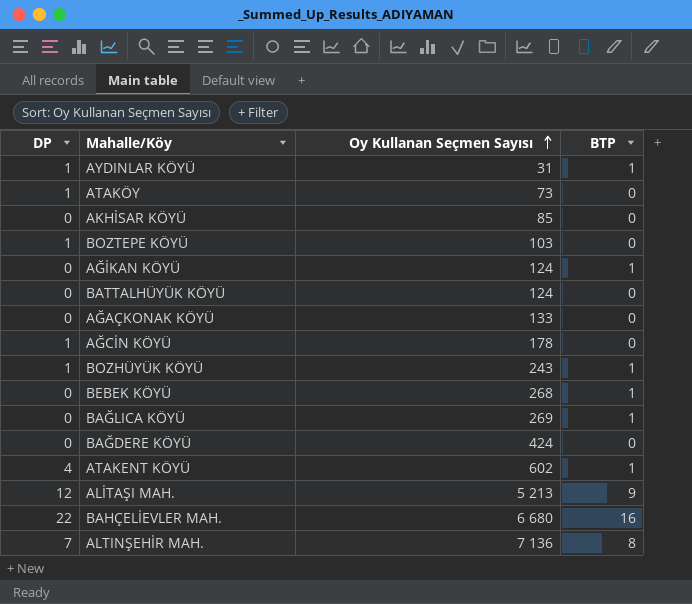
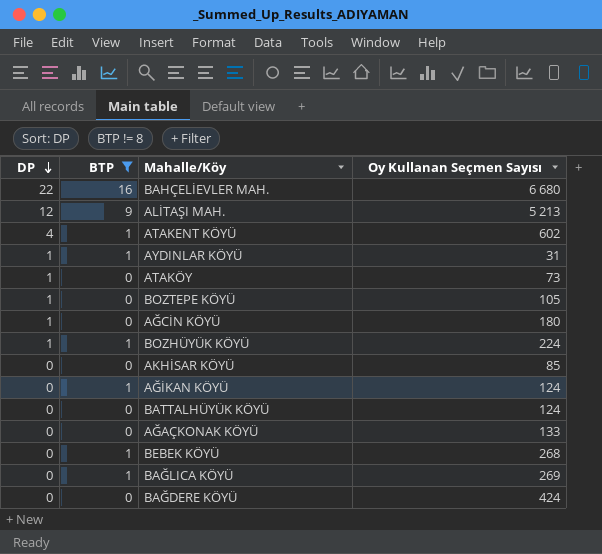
filter: none -> BTP != 8
row order: Oy Kullanan Seçmen Sayısı ascending -> DP descending
column BTP | position: 4 -> 2
BOZTEPE KÖYÜ | Oy Kullanan Seçmen Sayısı: 103 -> 105
AĞCİN KÖYÜ | Oy Kullanan Seçmen Sayısı: 178 -> 180
BOZHÜYÜK KÖYÜ | Oy Kullanan Seçmen Sayısı: 243 -> 224

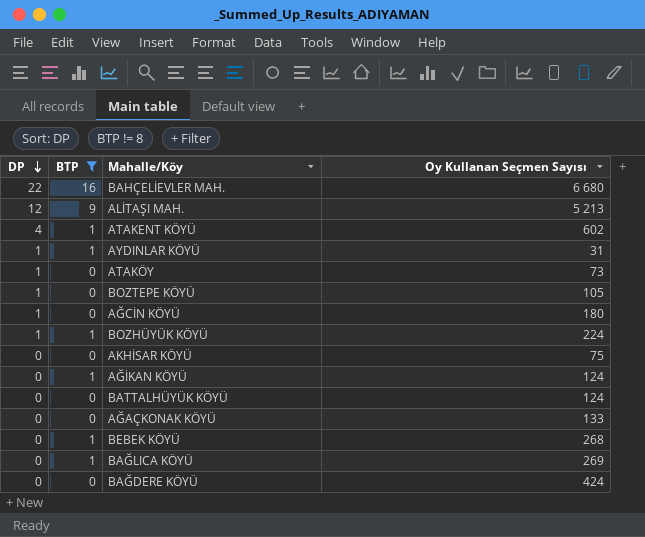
AKHİSAR KÖYÜ | Oy Kullanan Seçmen Sayısı: 85 -> 75

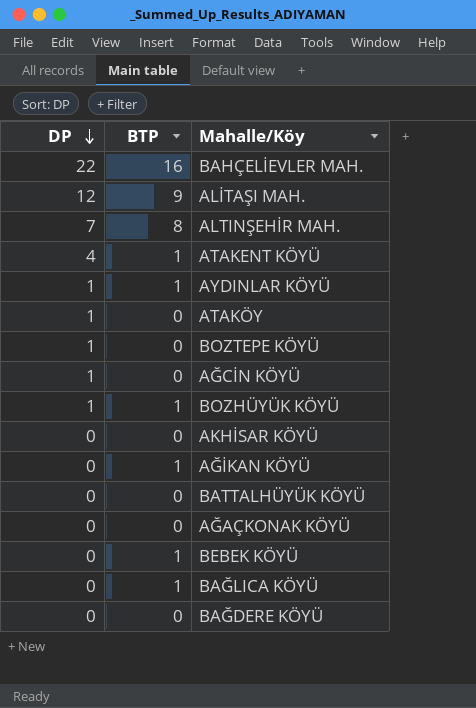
filter: BTP != 8 -> none
column Oy Kullanan Seçmen Sayısı | position: 4 -> none

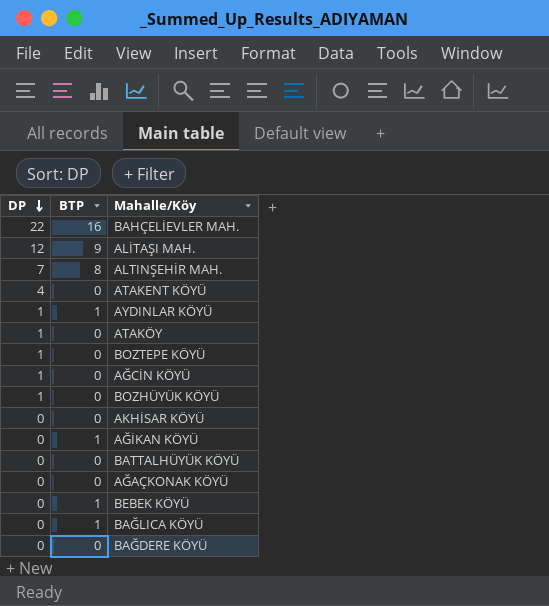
ATAKENT KÖYÜ | BTP: 1 -> 0
BOZHÜYÜK KÖYÜ | BTP: 1 -> 0

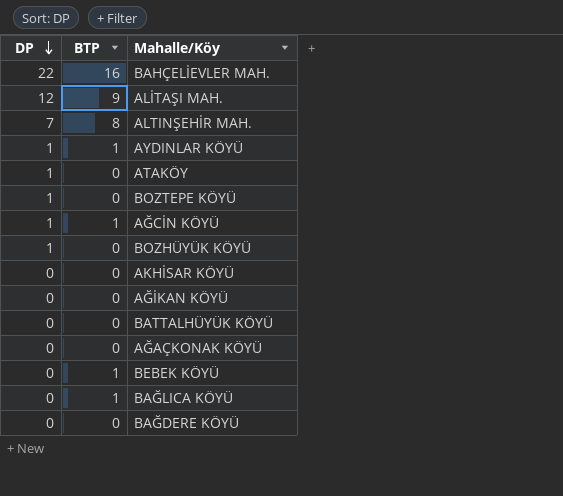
row ATAKENT KÖYÜ: 4 | 0 -> none
AĞCİN KÖYÜ | BTP: 0 -> 1
AĞİKAN KÖYÜ | BTP: 1 -> 0

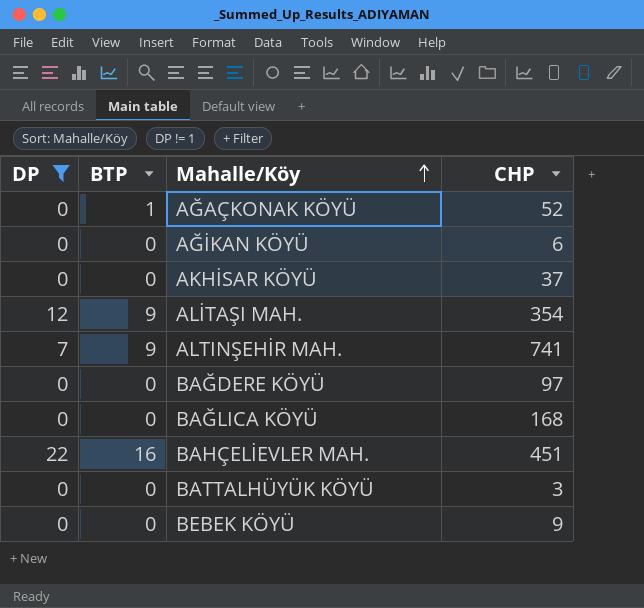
filter: none -> DP != 1
row order: DP descending -> Mahalle/Köy ascending
column CHP | position: none -> 4
AĞAÇKONAK KÖYÜ | BTP: 0 -> 1
ALTINŞEHİR MAH. | BTP: 8 -> 9
BAĞLICA KÖYÜ | BTP: 1 -> 0
BEBEK KÖYÜ | BTP: 1 -> 0

